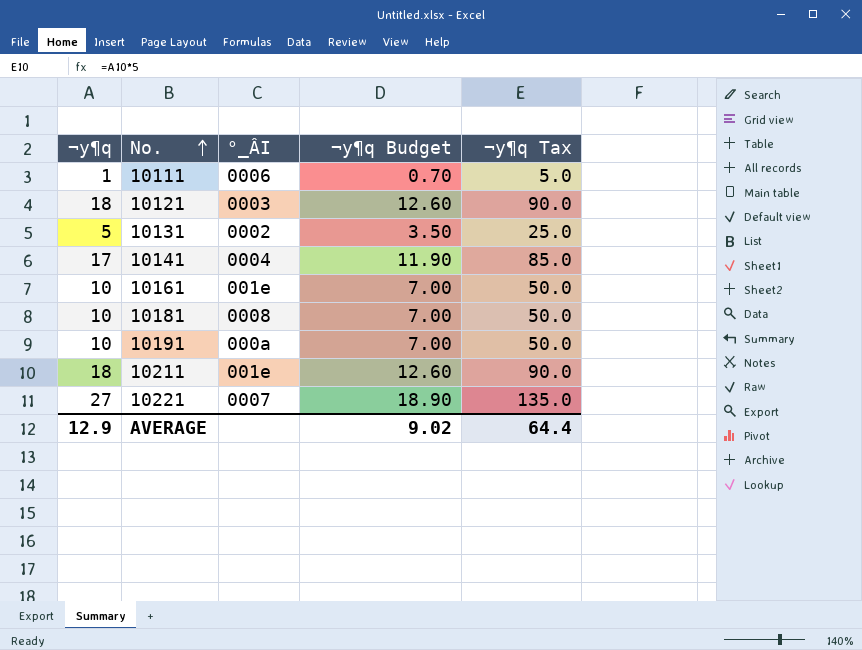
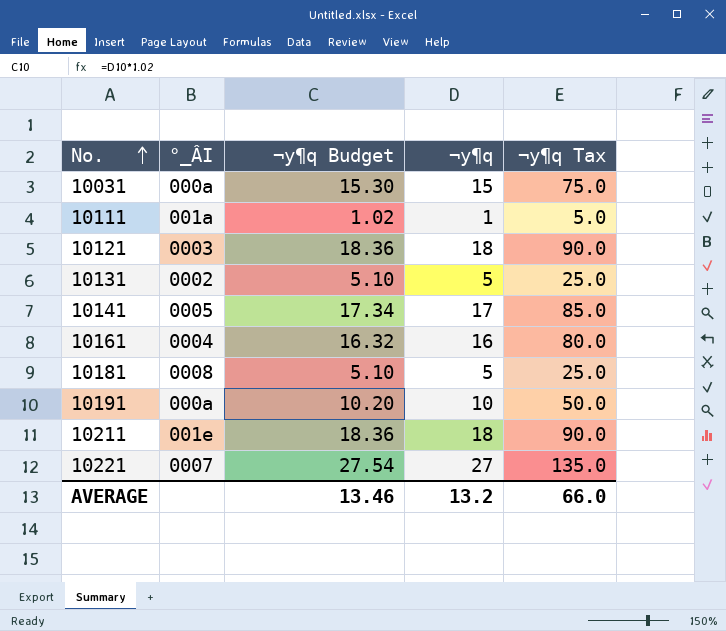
column ¬y¶q Budget | formula: [¬y¶q] * 0.7 -> [¬y¶q] * 1.02
column ¬y¶q | position: 1 -> 4
row 10031: none -> 000a | 15.30 | 15 | 75.0
10111 | °_ÂI: 0006 -> 001a
10141 | °_ÂI: 0004 -> 0005
10161 | °_ÂI: 001e -> 0004
10161 | ¬y¶q: 10 -> 16
10161 | ¬y¶q Tax: 50.0 -> 80.0
10181 | ¬y¶q: 10 -> 5
10181 | ¬y¶q Tax: 50.0 -> 25.0
AVERAGE | ¬y¶q Budget: 9.02 -> 13.46
AVERAGE | ¬y¶q: 12.9 -> 13.2
AVERAGE | ¬y¶q Tax: 64.4 -> 66.0

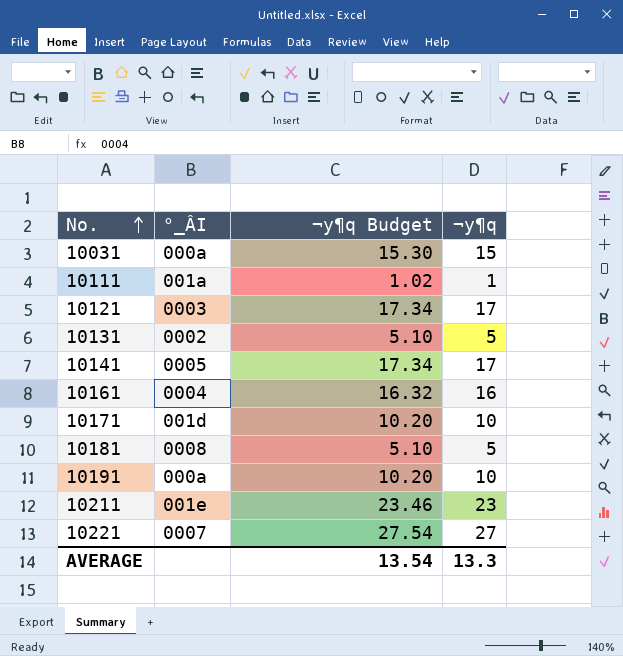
column ¬y¶q Tax | formula: [¬y¶q] * 5 -> none
10121 | ¬y¶q Budget: 18.36 -> 17.34
10121 | ¬y¶q: 18 -> 17
row 10171: none -> 001d | 10.20 | 10
10211 | ¬y¶q Budget: 18.36 -> 23.46
10211 | ¬y¶q: 18 -> 23
AVERAGE | ¬y¶q Budget: 13.46 -> 13.54
AVERAGE | ¬y¶q: 13.2 -> 13.3

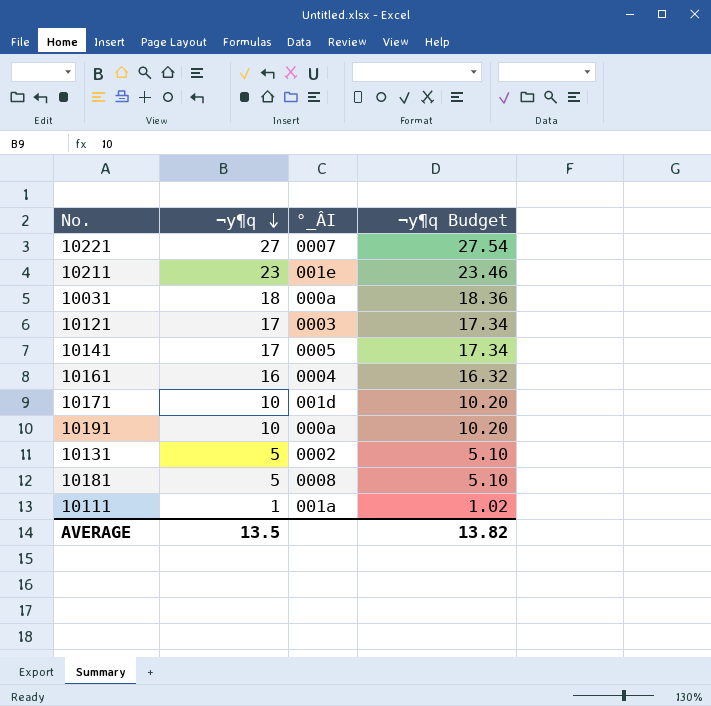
row order: No. ascending -> ¬y¶q descending
column ¬y¶q | position: 4 -> 2
10031 | ¬y¶q: 15 -> 18
10031 | ¬y¶q Budget: 15.30 -> 18.36
AVERAGE | ¬y¶q: 13.3 -> 13.5
AVERAGE | ¬y¶q Budget: 13.54 -> 13.82

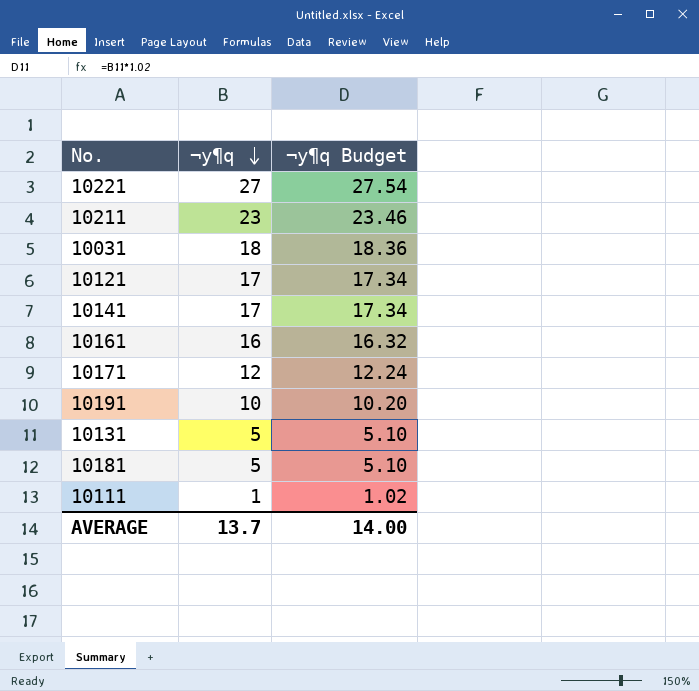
column °_ÂI | position: 3 -> none
10171 | ¬y¶q: 10 -> 12
10171 | ¬y¶q Budget: 10.20 -> 12.24
AVERAGE | ¬y¶q: 13.5 -> 13.7
AVERAGE | ¬y¶q Budget: 13.82 -> 14.00

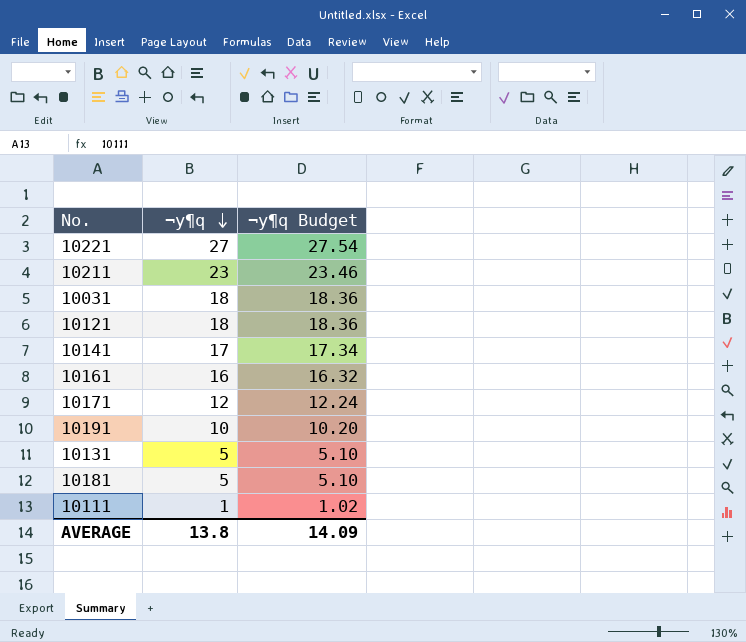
10121 | ¬y¶q: 17 -> 18
10121 | ¬y¶q Budget: 17.34 -> 18.36
AVERAGE | ¬y¶q: 13.7 -> 13.8
AVERAGE | ¬y¶q Budget: 14.00 -> 14.09

